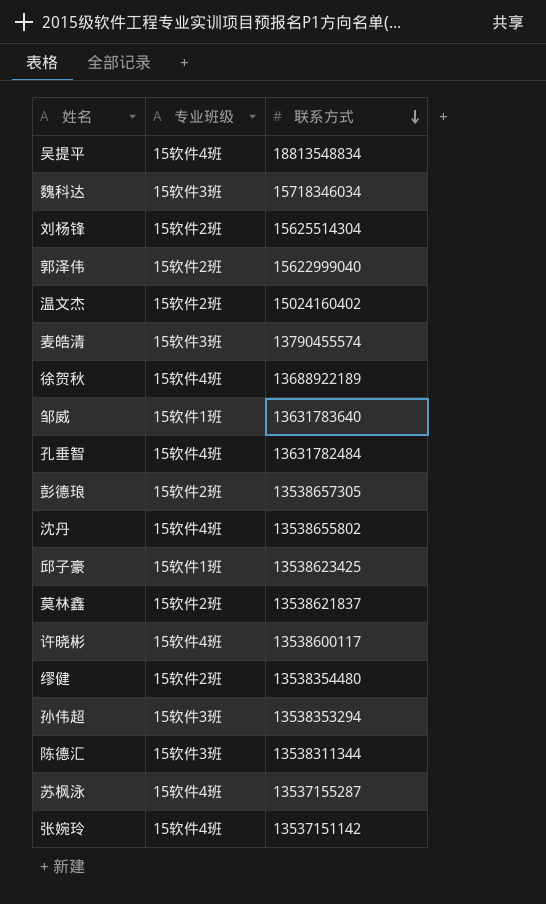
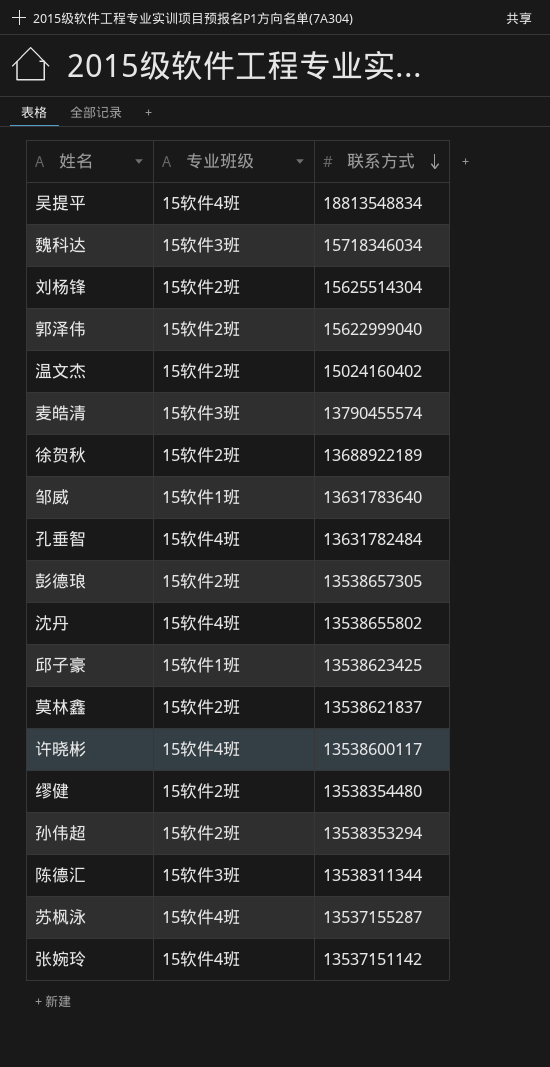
徐贺秋 | 专业班级: 15软件4班 -> 15软件2班
孙伟超 | 专业班级: 15软件3班 -> 15软件2班

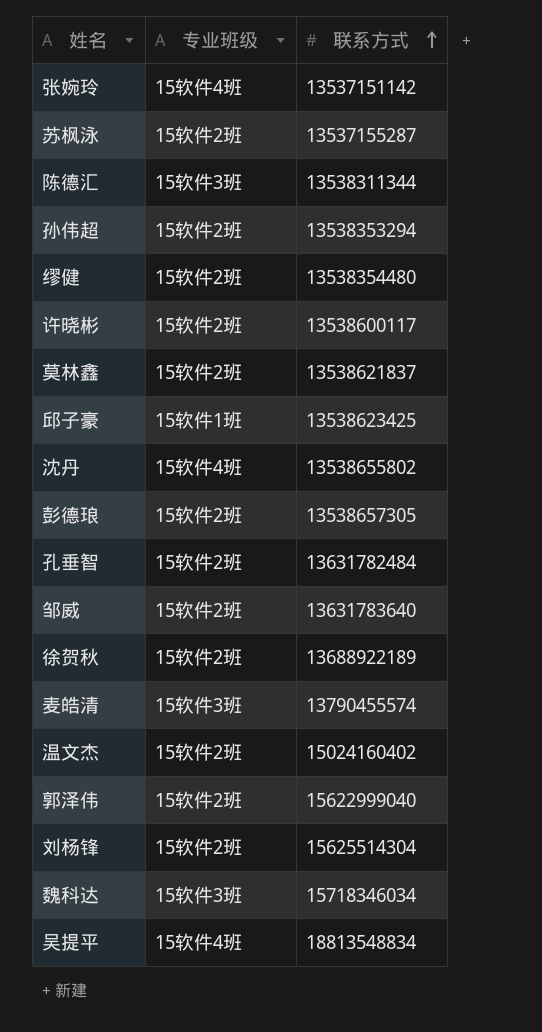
row order: 联系方式 descending -> 联系方式 ascending
苏枫泳 | 专业班级: 15软件4班 -> 15软件2班
许晓彬 | 专业班级: 15软件4班 -> 15软件2班
孔垂智 | 专业班级: 15软件4班 -> 15软件2班
邹威 | 专业班级: 15软件1班 -> 15软件2班

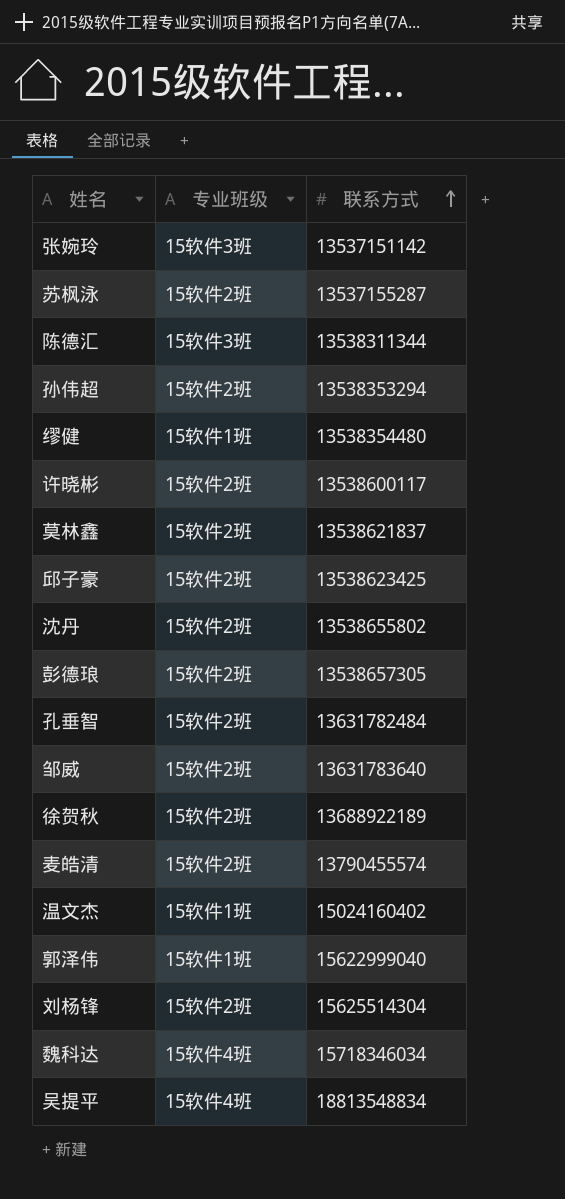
张婉玲 | 专业班级: 15软件4班 -> 15软件3班
缪健 | 专业班级: 15软件2班 -> 15软件1班
邱子豪 | 专业班级: 15软件1班 -> 15软件2班
沈丹 | 专业班级: 15软件4班 -> 15软件2班
麦皓清 | 专业班级: 15软件3班 -> 15软件2班
温文杰 | 专业班级: 15软件2班 -> 15软件1班
郭泽伟 | 专业班级: 15软件2班 -> 15软件1班
魏科达 | 专业班级: 15软件3班 -> 15软件4班

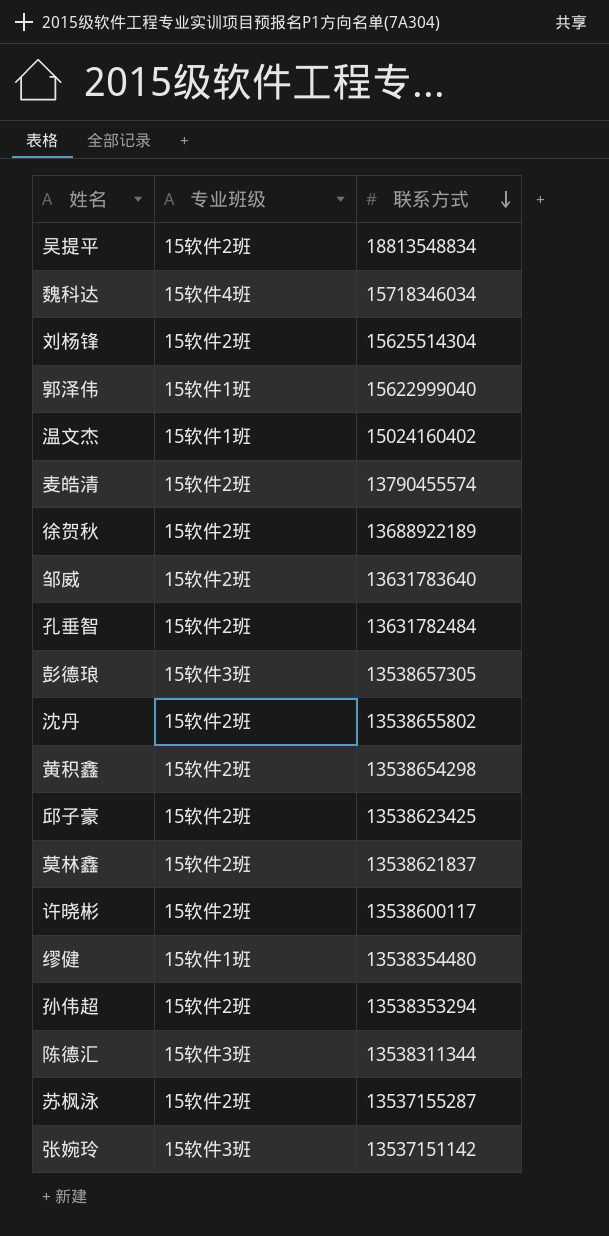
row order: 联系方式 ascending -> 联系方式 descending
吴提平 | 专业班级: 15软件4班 -> 15软件2班
彭德琅 | 专业班级: 15软件2班 -> 15软件3班
row 黄积鑫: none -> 15软件2班 | 13538654298

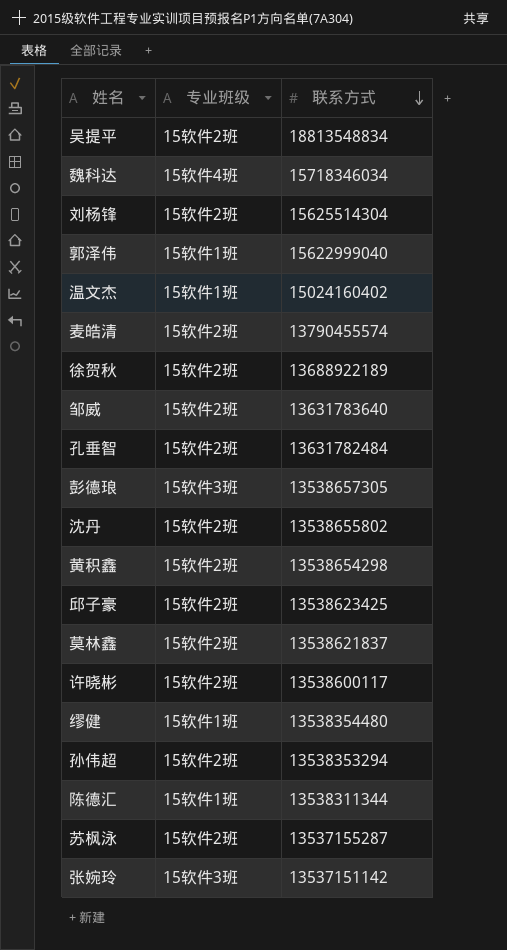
陈德汇 | 专业班级: 15软件3班 -> 15软件1班

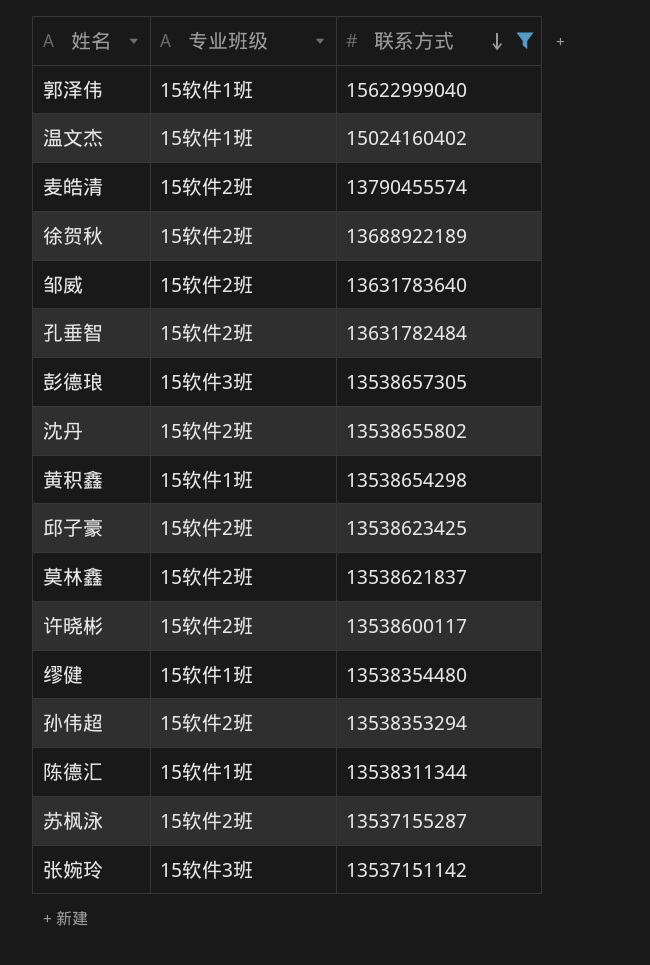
filter: none -> 联系方式 <= 15622999040
黄积鑫 | 专业班级: 15软件2班 -> 15软件1班

